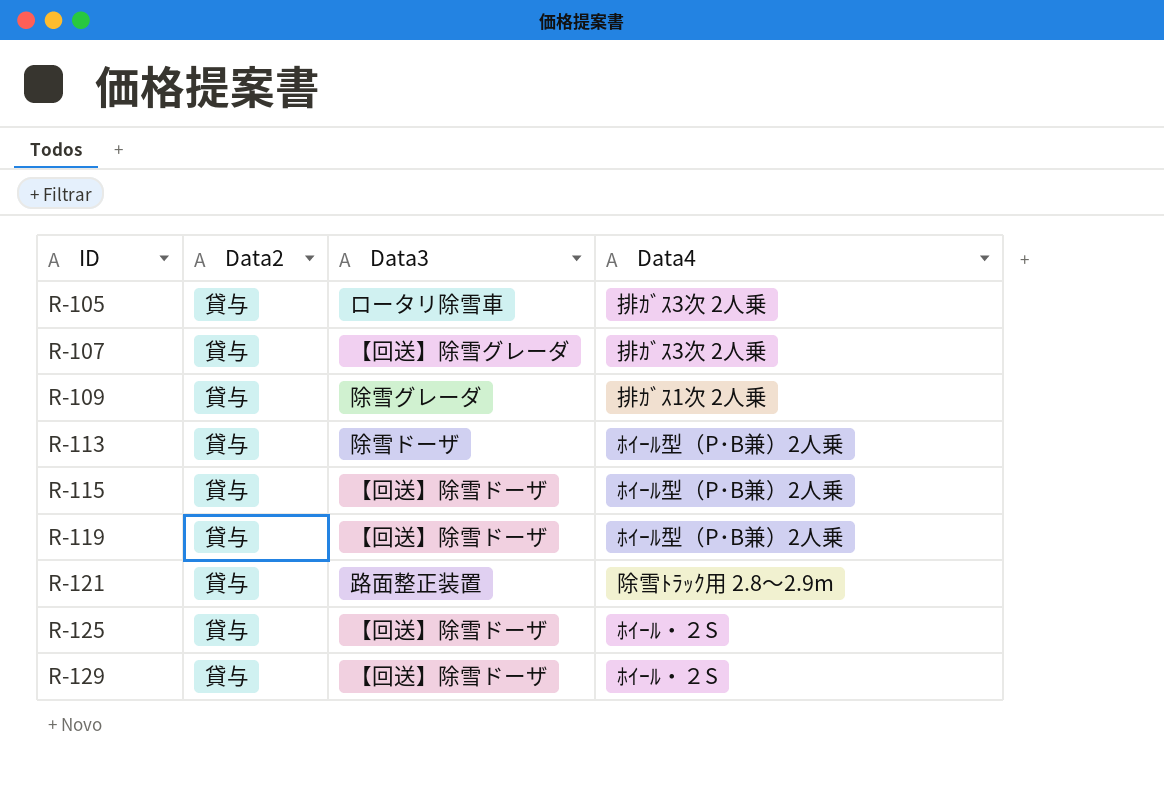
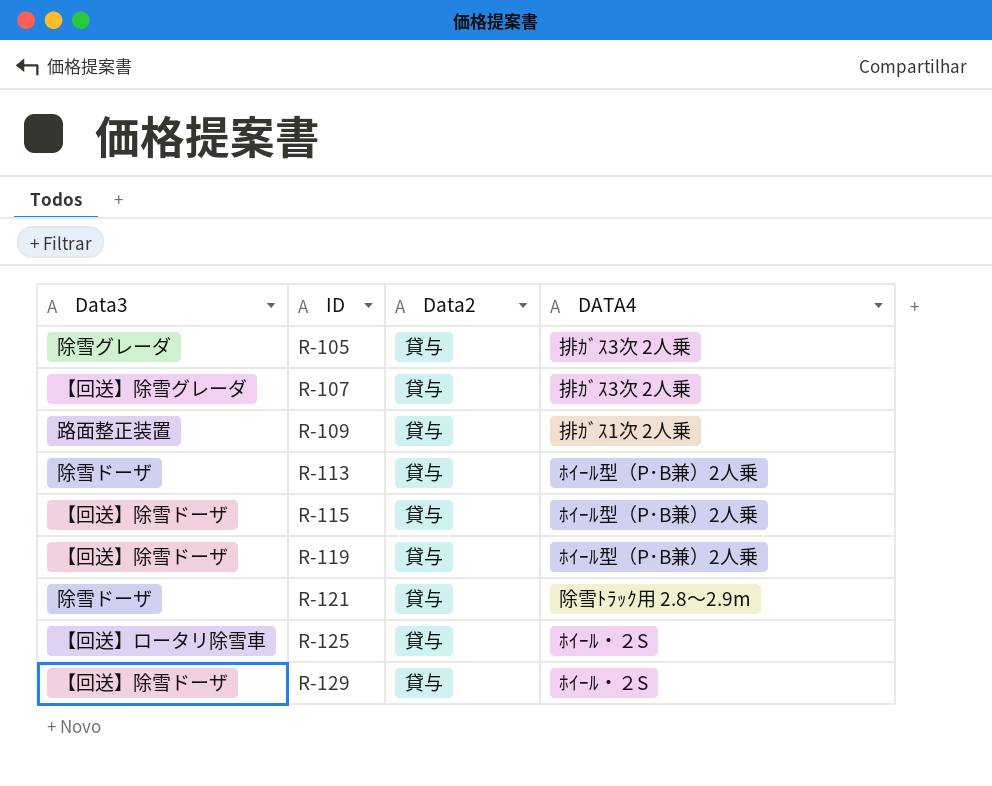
column Data3 | position: 3 -> 1
column name: Data4 -> DATA4
R-105 | Data3: ロータリ除雪車 -> 除雪グレーダ
R-109 | Data3: 除雪グレーダ -> 路面整正装置
R-121 | Data3: 路面整正装置 -> 除雪ドーザ
R-125 | Data3: 【回送】除雪ドーザ -> 【回送】ロータリ除雪車

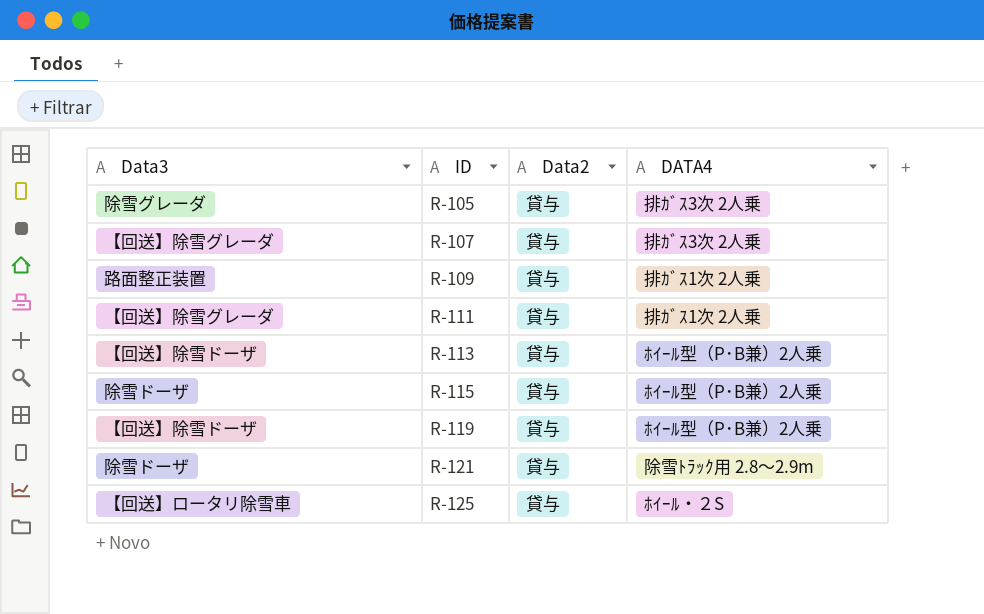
row R-129: 【回送】除雪ドーザ | 貸与 | ﾎｲｰﾙ・２S -> none
row R-111: none -> 【回送】除雪グレーダ | 貸与 | 排ｶﾞｽ1次 2人乗
R-113 | Data3: 除雪ドーザ -> 【回送】除雪ドーザ
R-115 | Data3: 【回送】除雪ドーザ -> 除雪ドーザ

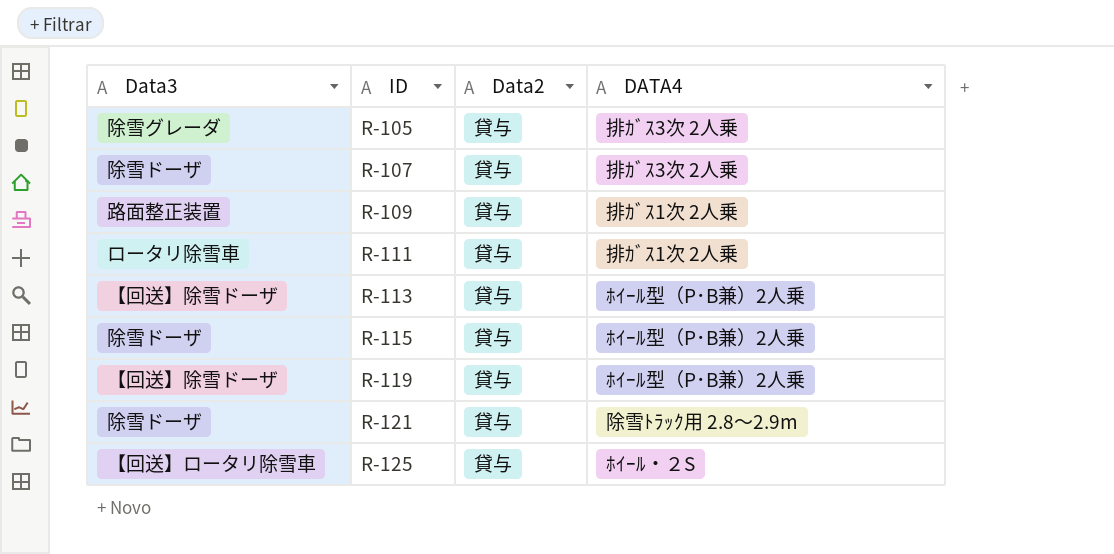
R-107 | Data3: 【回送】除雪グレーダ -> 除雪ドーザ
R-111 | Data3: 【回送】除雪グレーダ -> ロータリ除雪車

